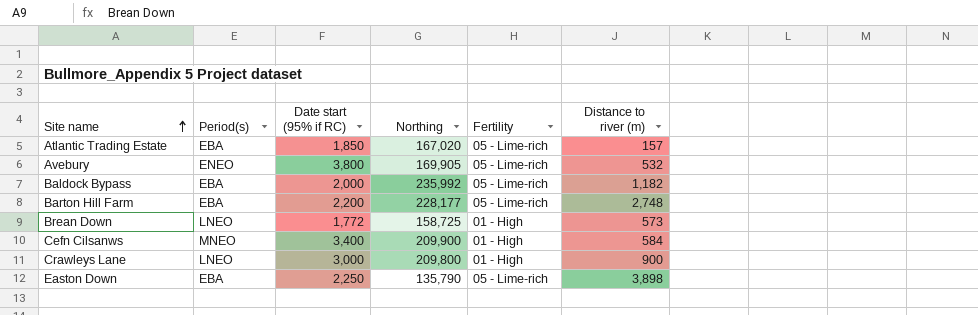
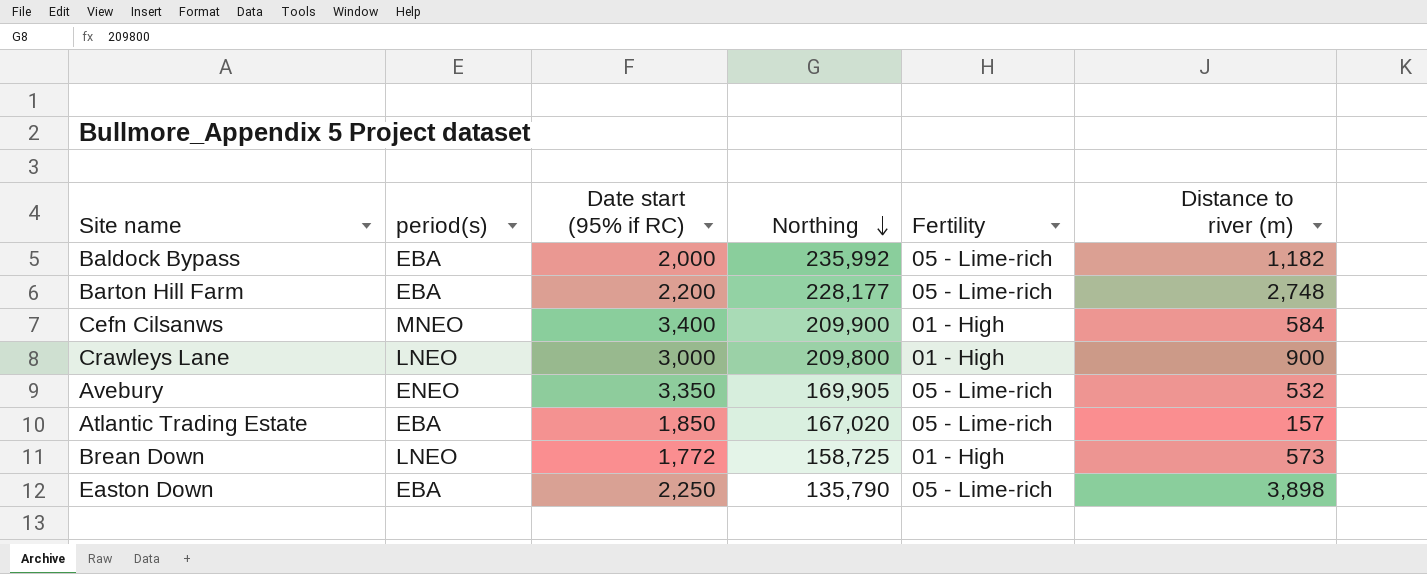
row order: Site name ascending -> Northing descending
column name: Period(s) -> period(s)
Avebury | Date start (95% if RC): 3,800 -> 3,350

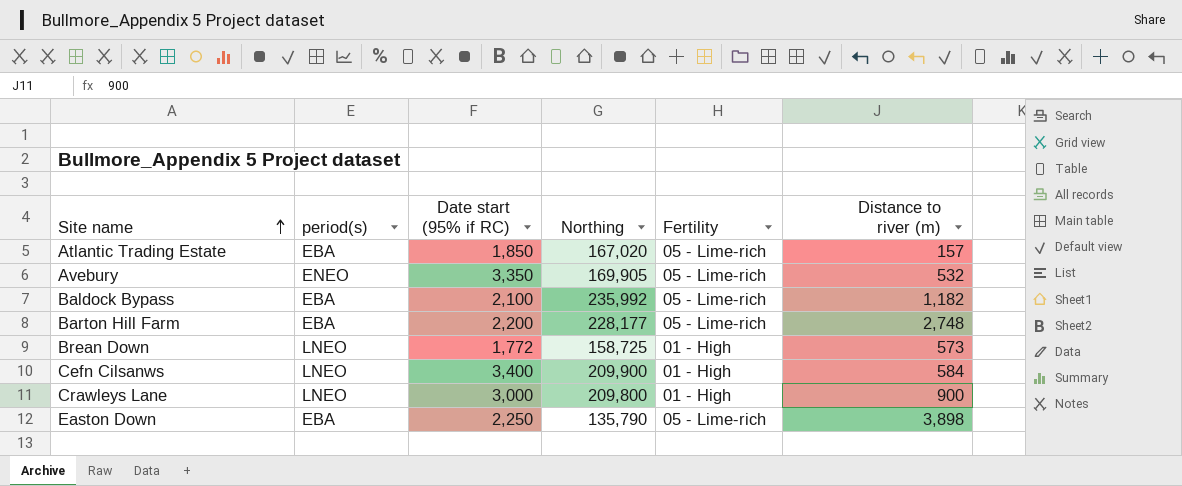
row order: Northing descending -> Site name ascending
Baldock Bypass | Date start (95% if RC): 2,000 -> 2,100
Cefn Cilsanws | period(s): MNEO -> LNEO

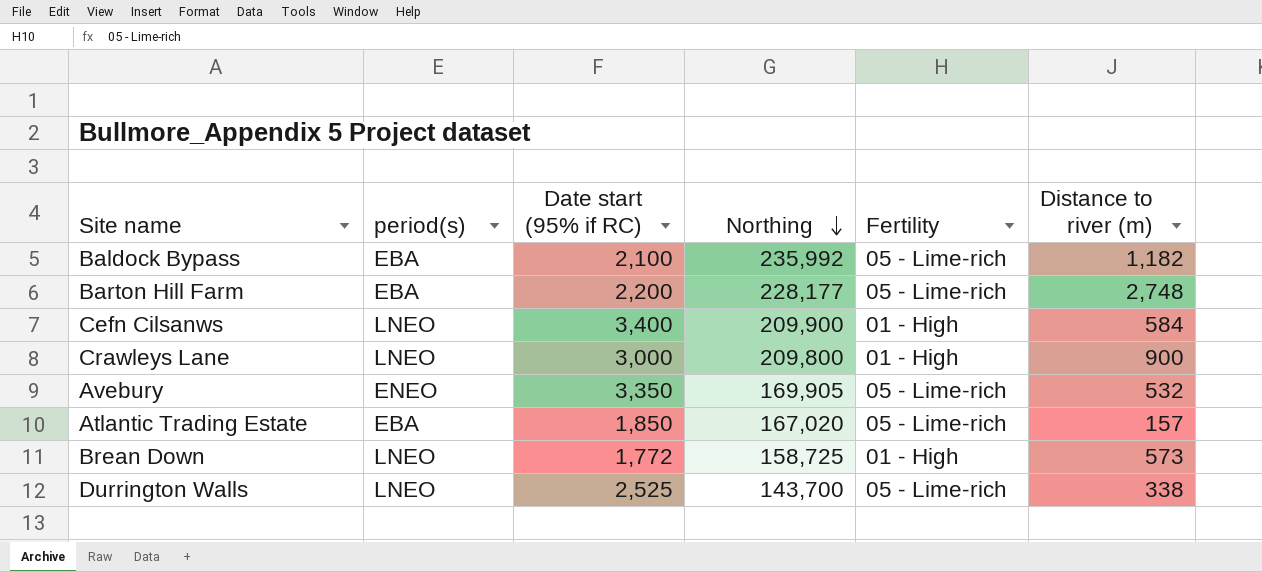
row order: Site name ascending -> Northing descending
row Easton Down: EBA | 2,250 | 135,790 | 05 - Lime-rich | 3,898 -> none
row Durrington Walls: none -> LNEO | 2,525 | 143,700 | 05 - Lime-rich | 338

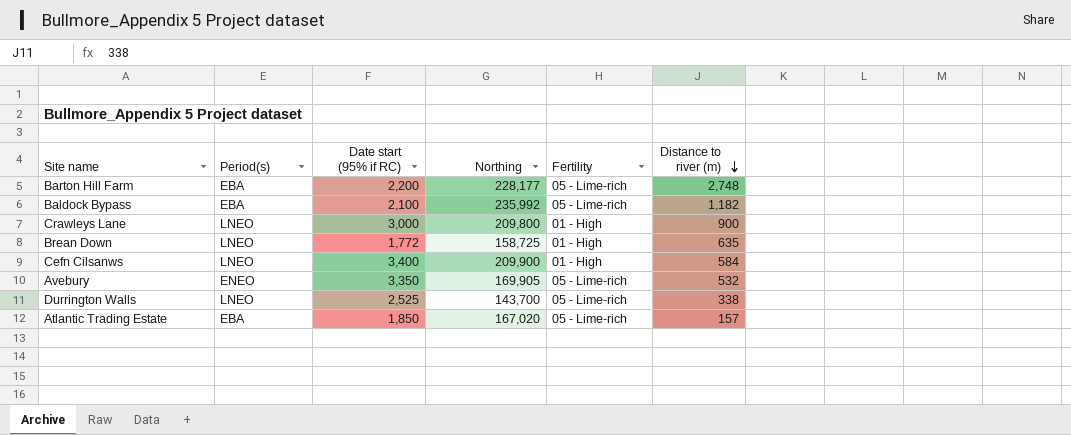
row order: Northing descending -> Distance to river (m) descending
column name: period(s) -> Period(s)
Brean Down | Distance to river (m): 573 -> 635

